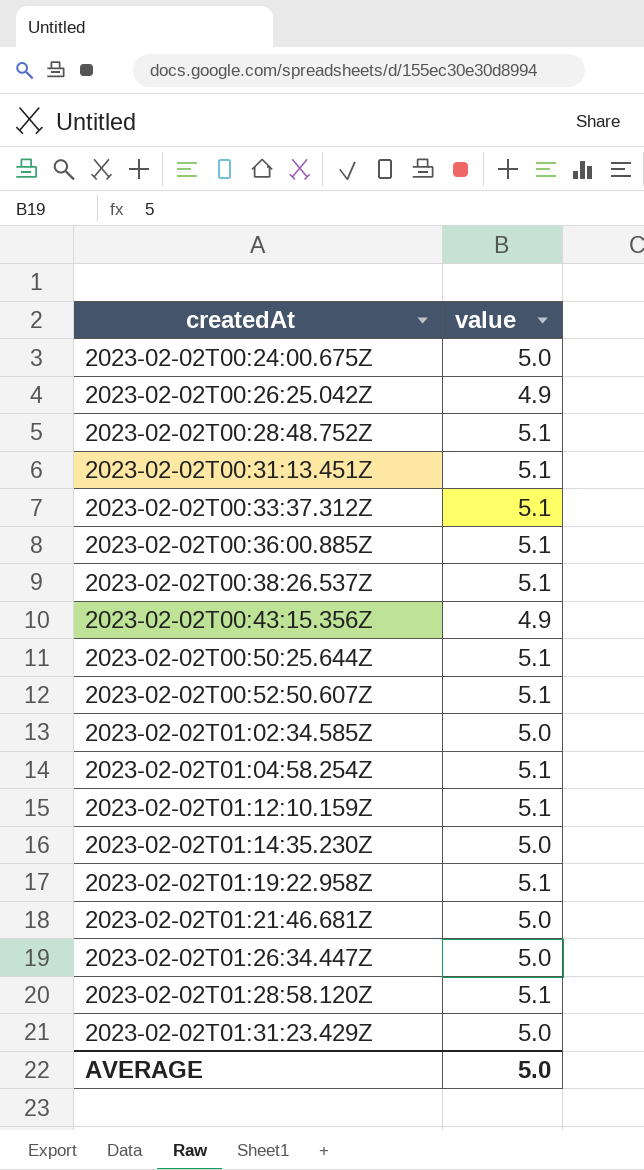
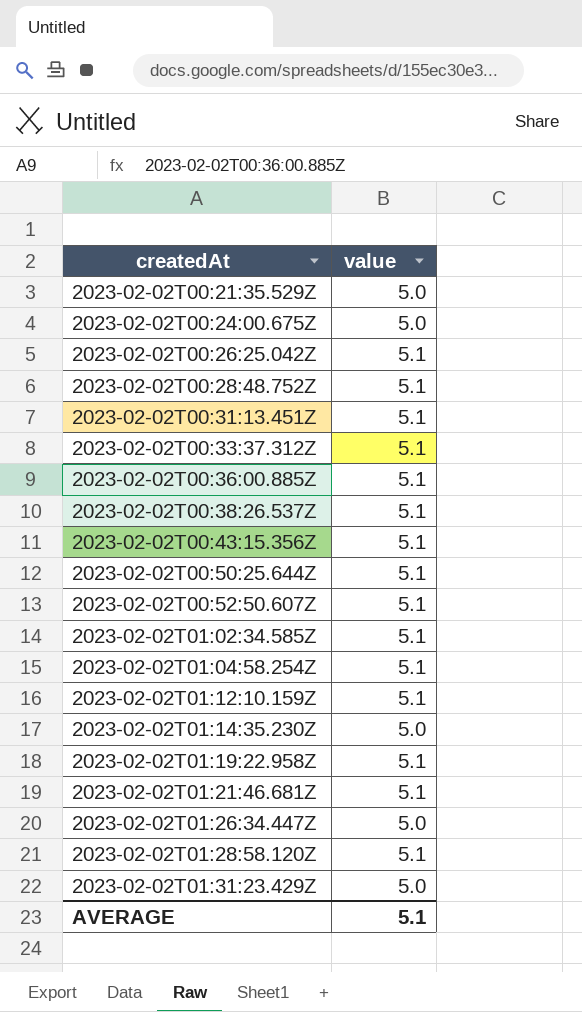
row 2023-02-02T00:21:35.529Z: none -> 5.0
2023-02-02T00:26:25.042Z | value: 4.9 -> 5.1
2023-02-02T00:43:15.356Z | value: 4.9 -> 5.1
2023-02-02T01:02:34.585Z | value: 5.0 -> 5.1
2023-02-02T01:21:46.681Z | value: 5.0 -> 5.1
AVERAGE | value: 5.0 -> 5.1

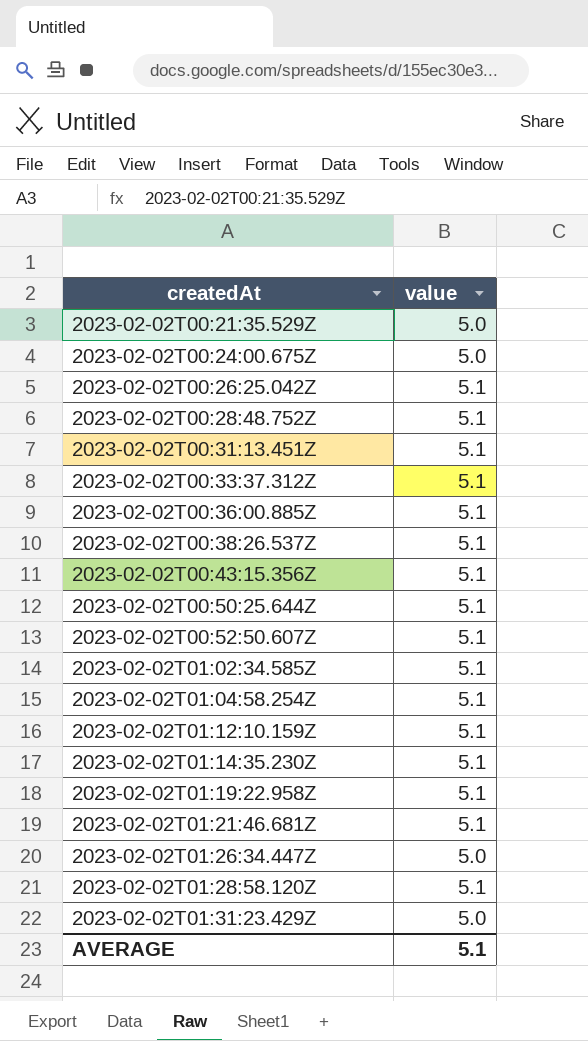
2023-02-02T01:14:35.230Z | value: 5.0 -> 5.1

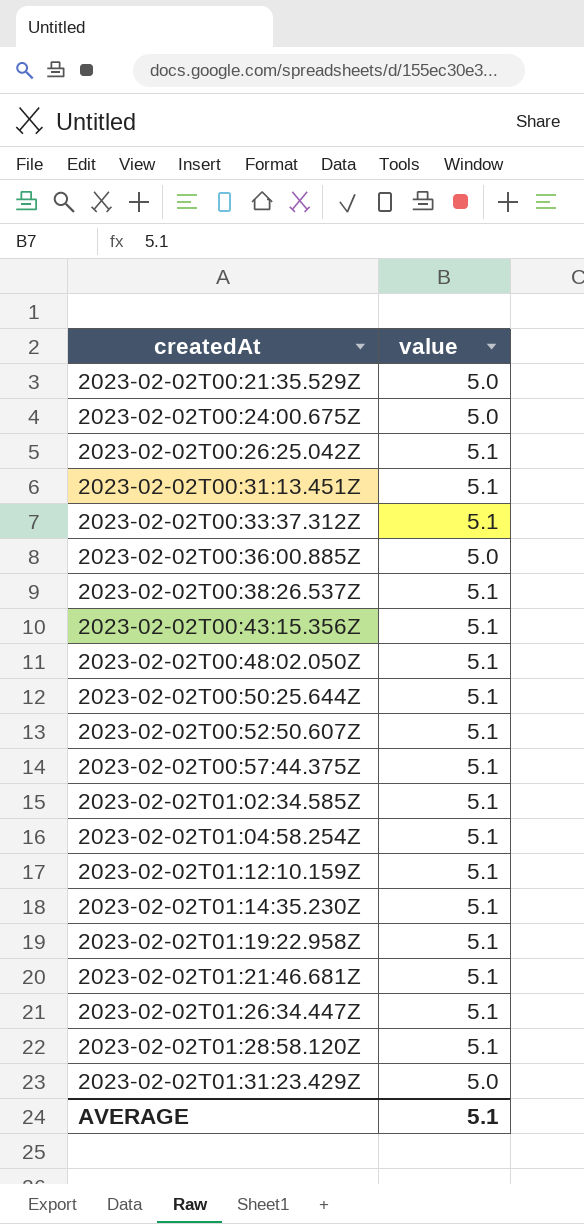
row 2023-02-02T00:28:48.752Z: 5.1 -> none
2023-02-02T00:36:00.885Z | value: 5.1 -> 5.0
row 2023-02-02T00:48:02.050Z: none -> 5.1
row 2023-02-02T00:57:44.375Z: none -> 5.1
2023-02-02T01:26:34.447Z | value: 5.0 -> 5.1

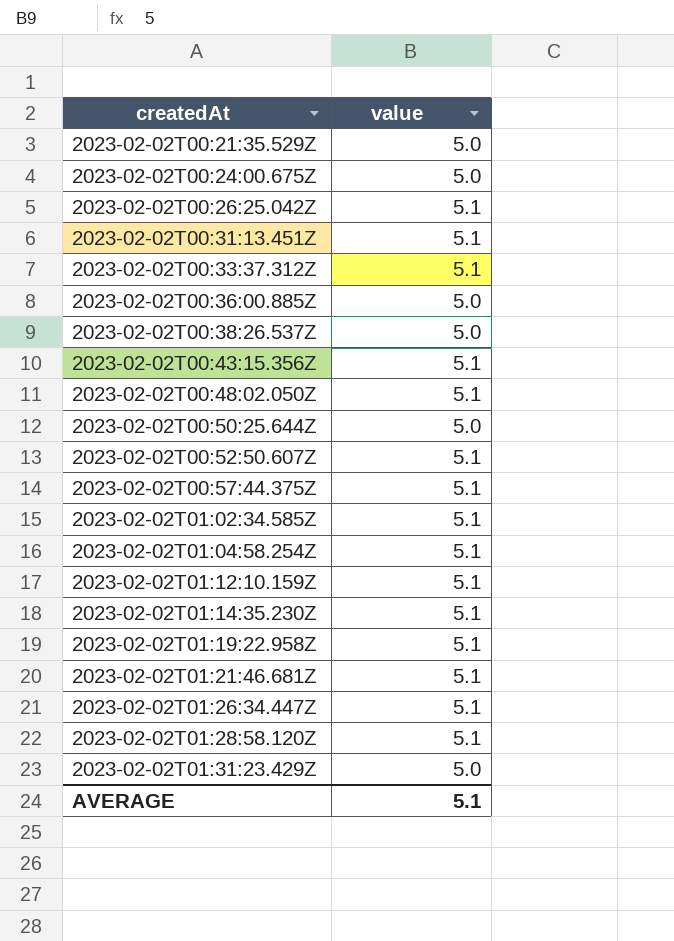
2023-02-02T00:38:26.537Z | value: 5.1 -> 5.0
2023-02-02T00:50:25.644Z | value: 5.1 -> 5.0

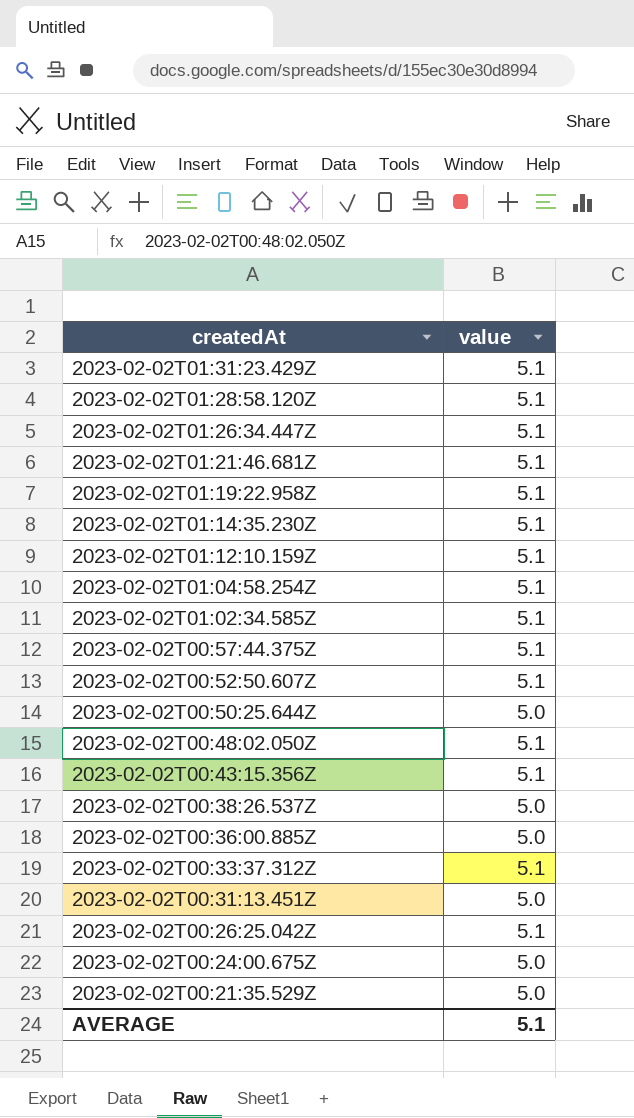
row order: createdAt ascending -> createdAt descending
2023-02-02T01:31:23.429Z | value: 5.0 -> 5.1
2023-02-02T00:31:13.451Z | value: 5.1 -> 5.0

